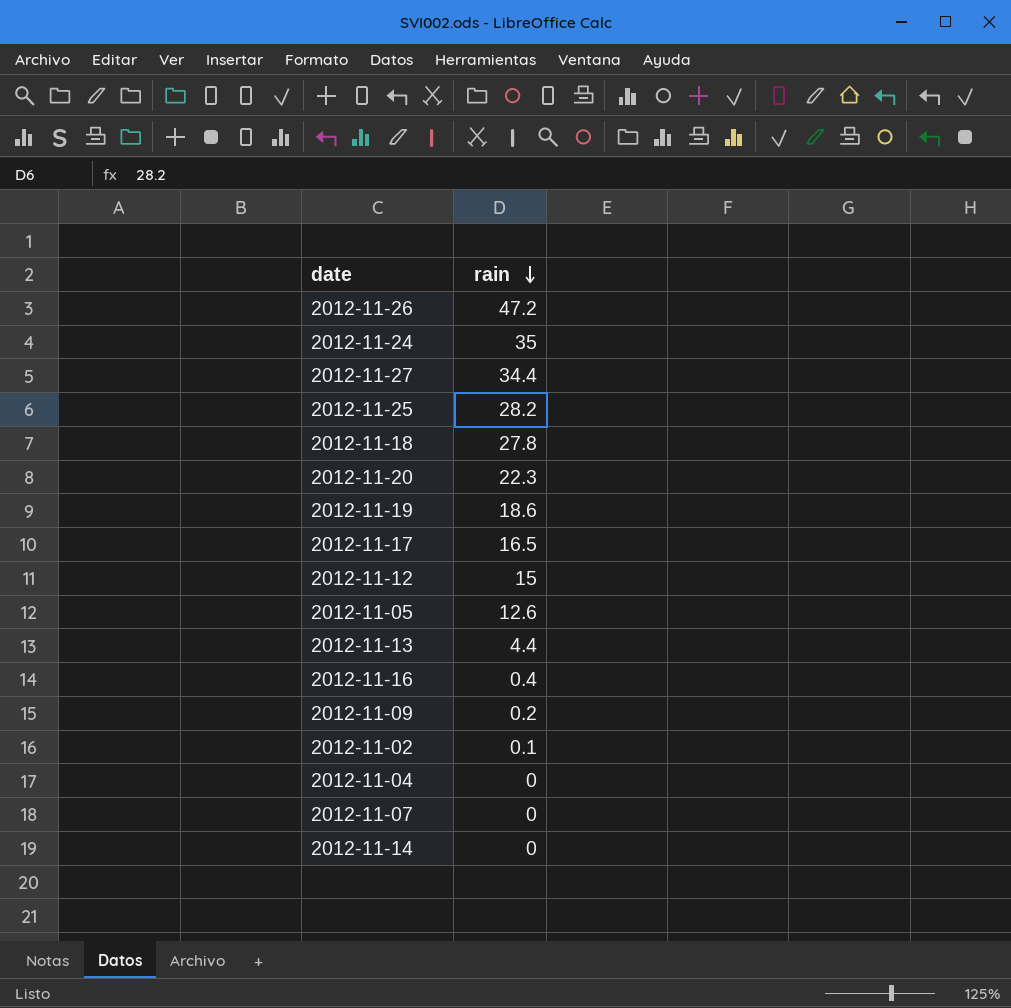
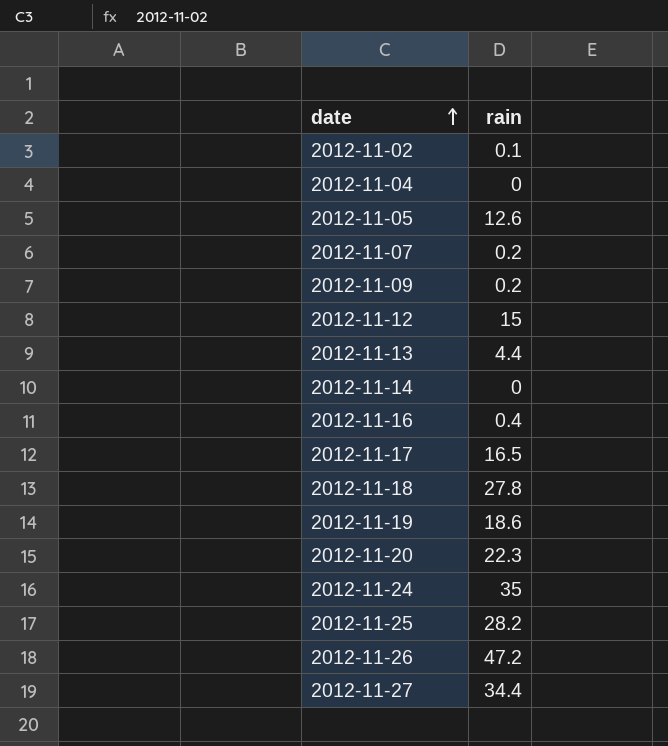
row order: rain descending -> date ascending
2012-11-07 | rain: 0 -> 0.2

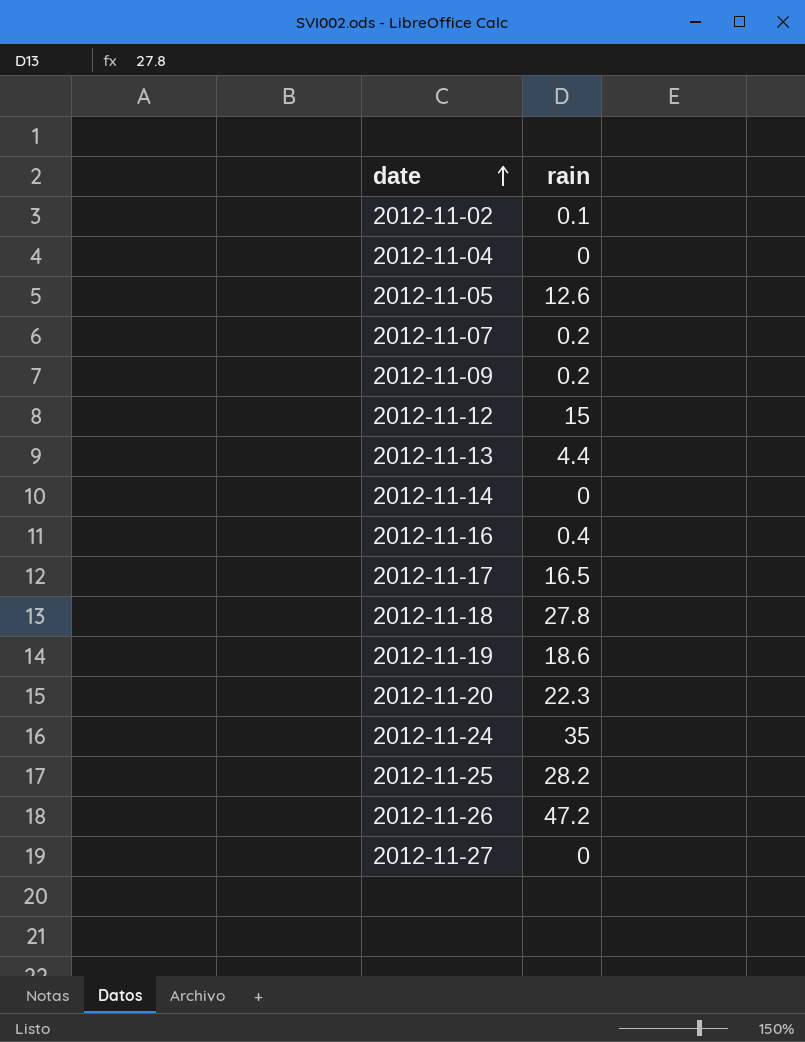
2012-11-27 | rain: 34.4 -> 0

